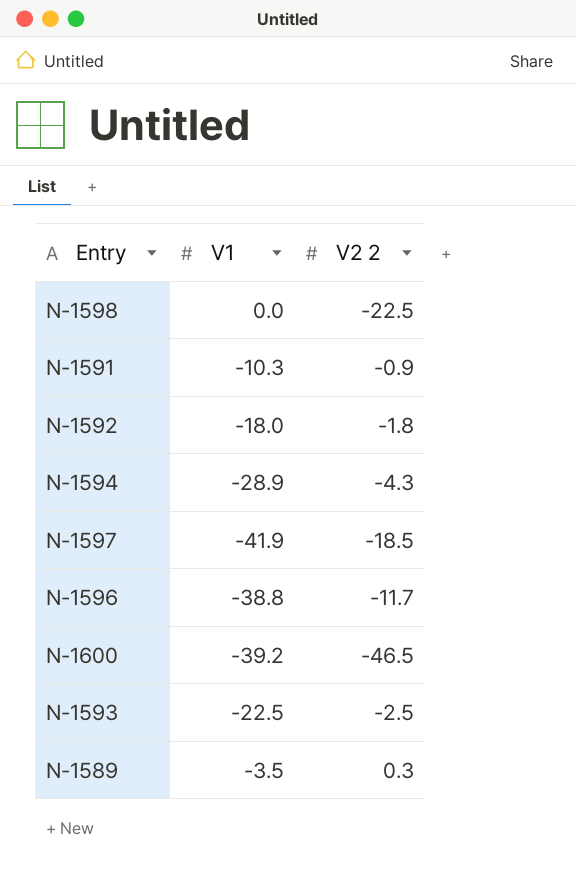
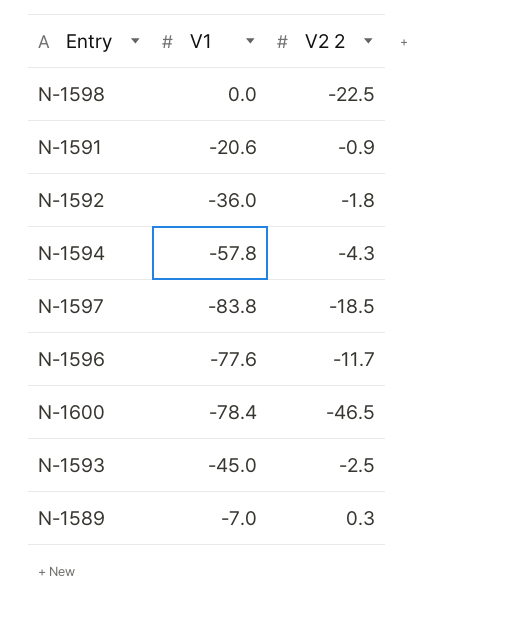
N-1591 | V1: -10.3 -> -20.6
N-1592 | V1: -18.0 -> -36.0
N-1594 | V1: -28.9 -> -57.8
N-1597 | V1: -41.9 -> -83.8
N-1596 | V1: -38.8 -> -77.6
N-1600 | V1: -39.2 -> -78.4
N-1593 | V1: -22.5 -> -45.0
N-1589 | V1: -3.5 -> -7.0

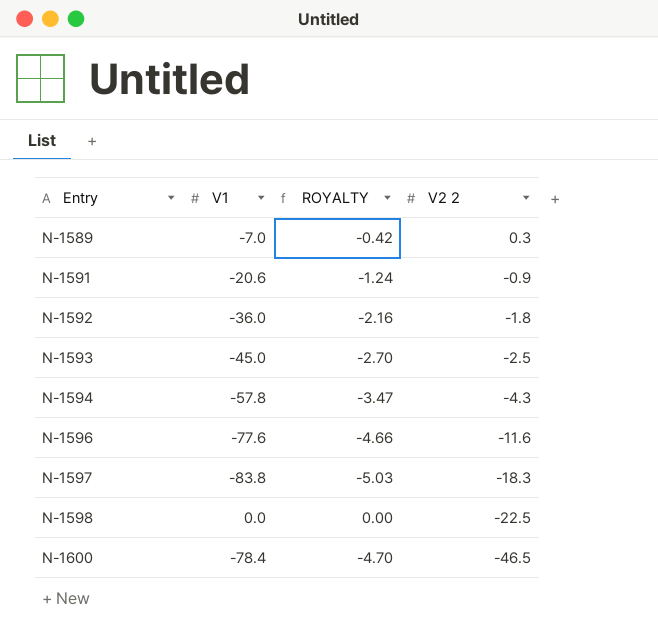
row order: none -> Entry ascending
column ROYALTY | formula: none -> [V1] * 0.06
N-1596 | V2 2: -11.7 -> -11.6
N-1597 | V2 2: -18.5 -> -18.3

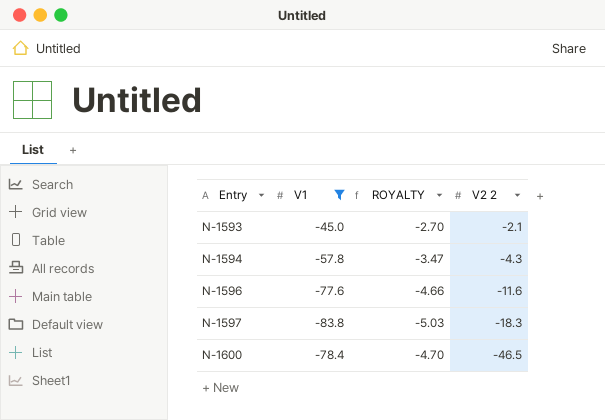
filter: none -> V1 <= -45.0
N-1593 | V2 2: -2.5 -> -2.1

